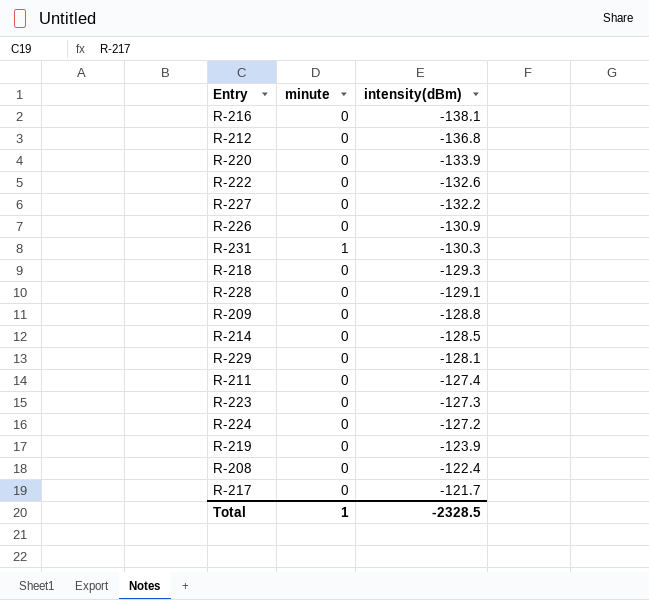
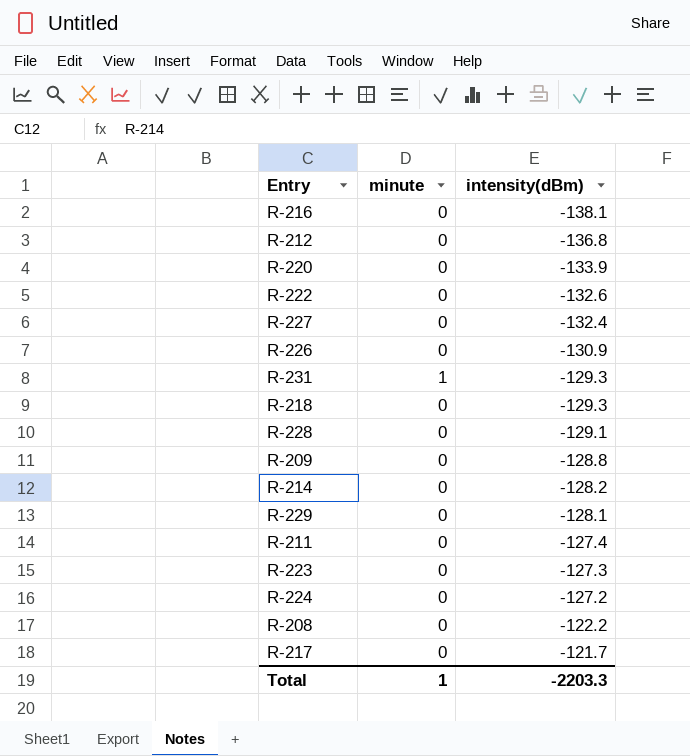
row R-219: 0 | -123.9 -> none
R-227 | intensity(dBm): -132.2 -> -132.4
R-231 | intensity(dBm): -130.3 -> -129.3
R-214 | intensity(dBm): -128.5 -> -128.2
R-208 | intensity(dBm): -122.4 -> -122.2
Total | intensity(dBm): -2328.5 -> -2203.3

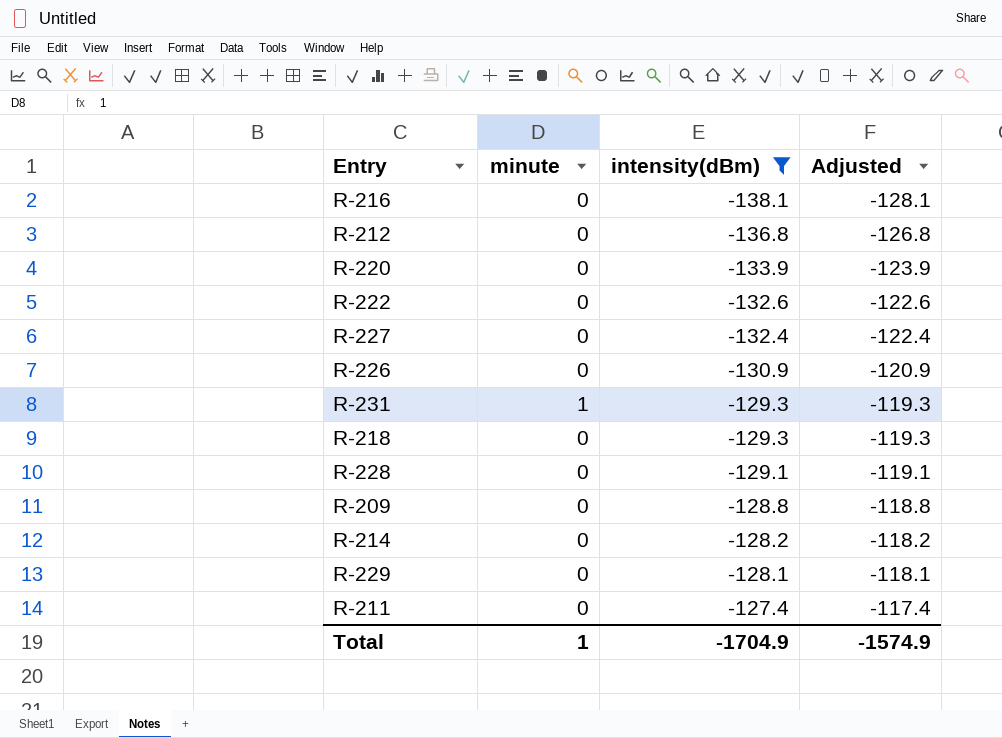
filter: none -> intensity(dBm) <= -127.4
column Adjusted | formula: none -> [intensity(dBm)] + 10
Total | intensity(dBm): -2203.3 -> -1704.9

